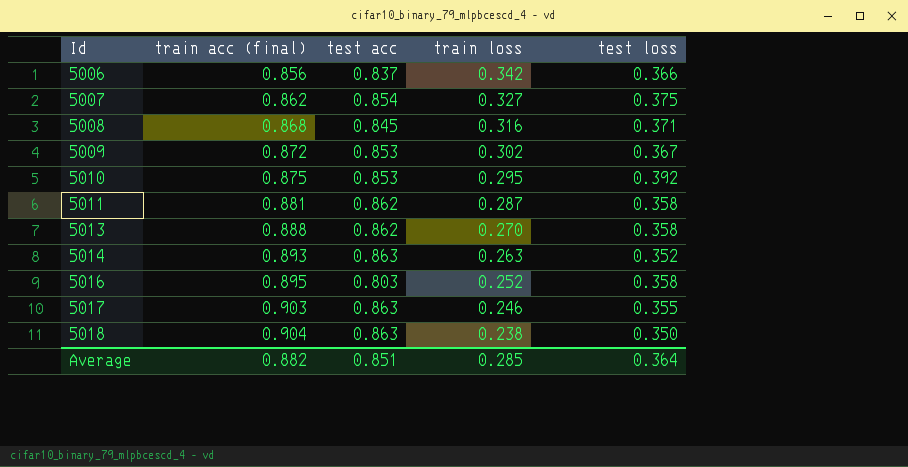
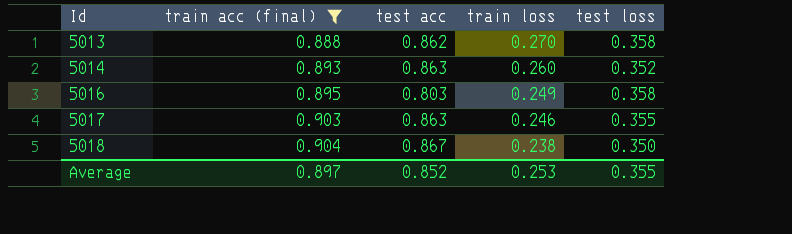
filter: none -> train acc (final) >= 0.888
5014 | train loss: 0.263 -> 0.260
5016 | train loss: 0.252 -> 0.249
5018 | test acc: 0.863 -> 0.867
Average | train acc (final): 0.882 -> 0.897
Average | test acc: 0.851 -> 0.852
Average | train loss: 0.285 -> 0.253
Average | test loss: 0.364 -> 0.355

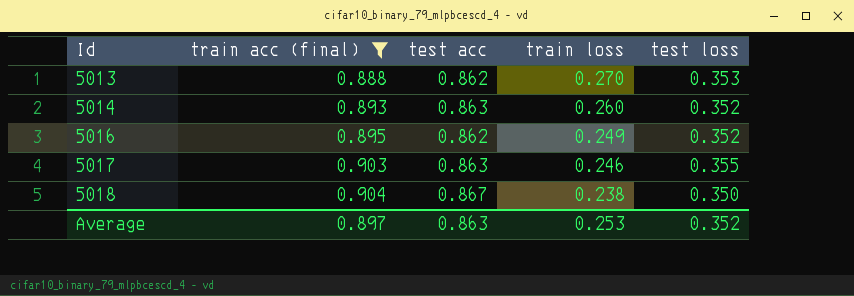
5013 | test loss: 0.358 -> 0.353
5016 | test acc: 0.803 -> 0.862
5016 | test loss: 0.358 -> 0.352
Average | test acc: 0.852 -> 0.863
Average | test loss: 0.355 -> 0.352

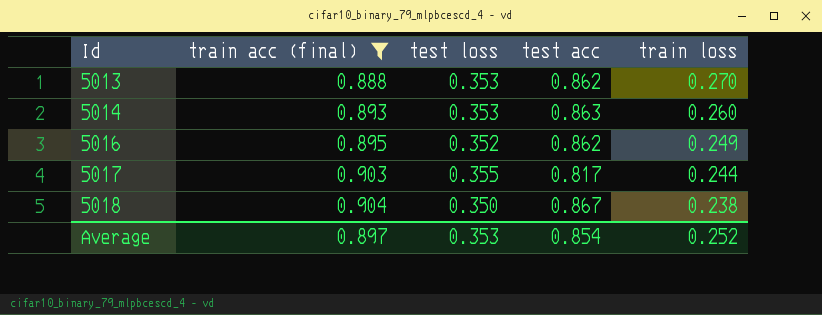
column test loss | position: 5 -> 3
5014 | test loss: 0.352 -> 0.353
5017 | test acc: 0.863 -> 0.817
5017 | train loss: 0.246 -> 0.244
Average | test loss: 0.352 -> 0.353
Average | test acc: 0.863 -> 0.854
Average | train loss: 0.253 -> 0.252

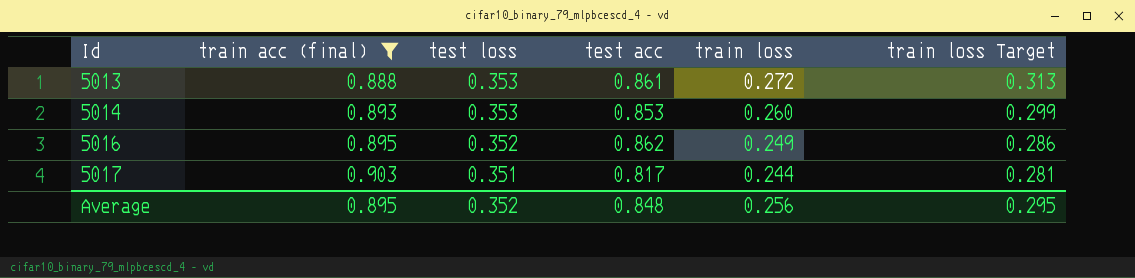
column train loss Target | formula: none -> [train loss] * 1.15
row 5018: 0.904 | 0.350 | 0.867 | 0.238 -> none
5013 | test acc: 0.862 -> 0.861
5013 | train loss: 0.270 -> 0.272
5014 | test acc: 0.863 -> 0.853
5017 | test loss: 0.355 -> 0.351
Average | train acc (final): 0.897 -> 0.895
Average | test loss: 0.353 -> 0.352
Average | test acc: 0.854 -> 0.848
Average | train loss: 0.252 -> 0.256

